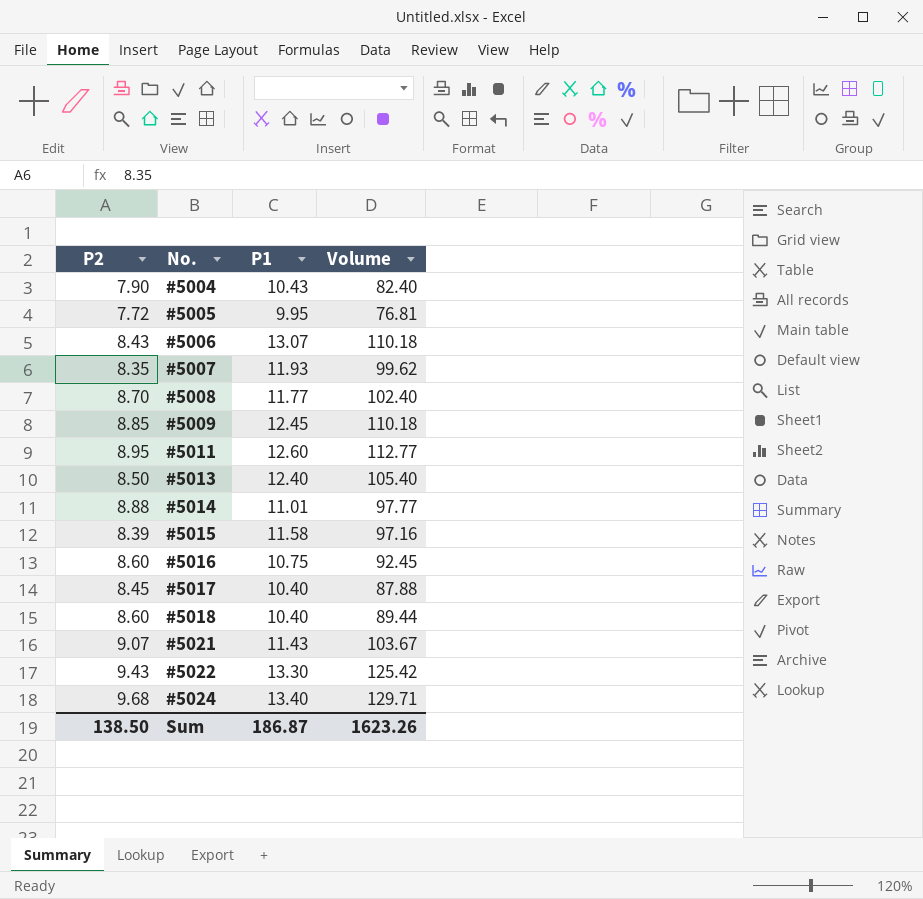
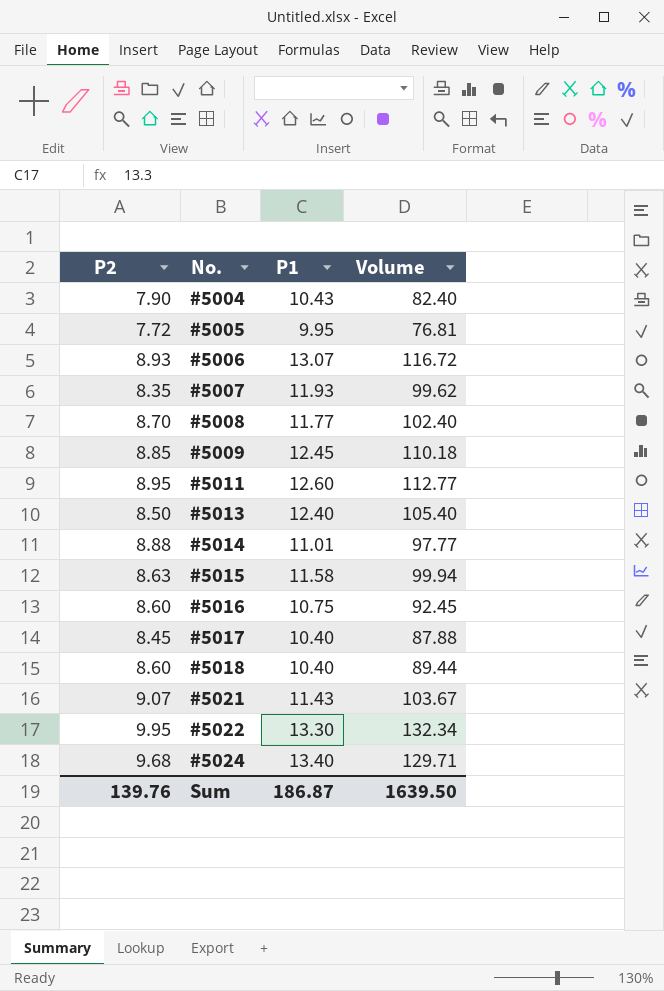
#5006 | P2: 8.43 -> 8.93
#5006 | Volume: 110.18 -> 116.72
#5015 | P2: 8.39 -> 8.63
#5015 | Volume: 97.16 -> 99.94
#5022 | P2: 9.43 -> 9.95
#5022 | Volume: 125.42 -> 132.34
Sum | P2: 138.50 -> 139.76
Sum | Volume: 1623.26 -> 1639.50

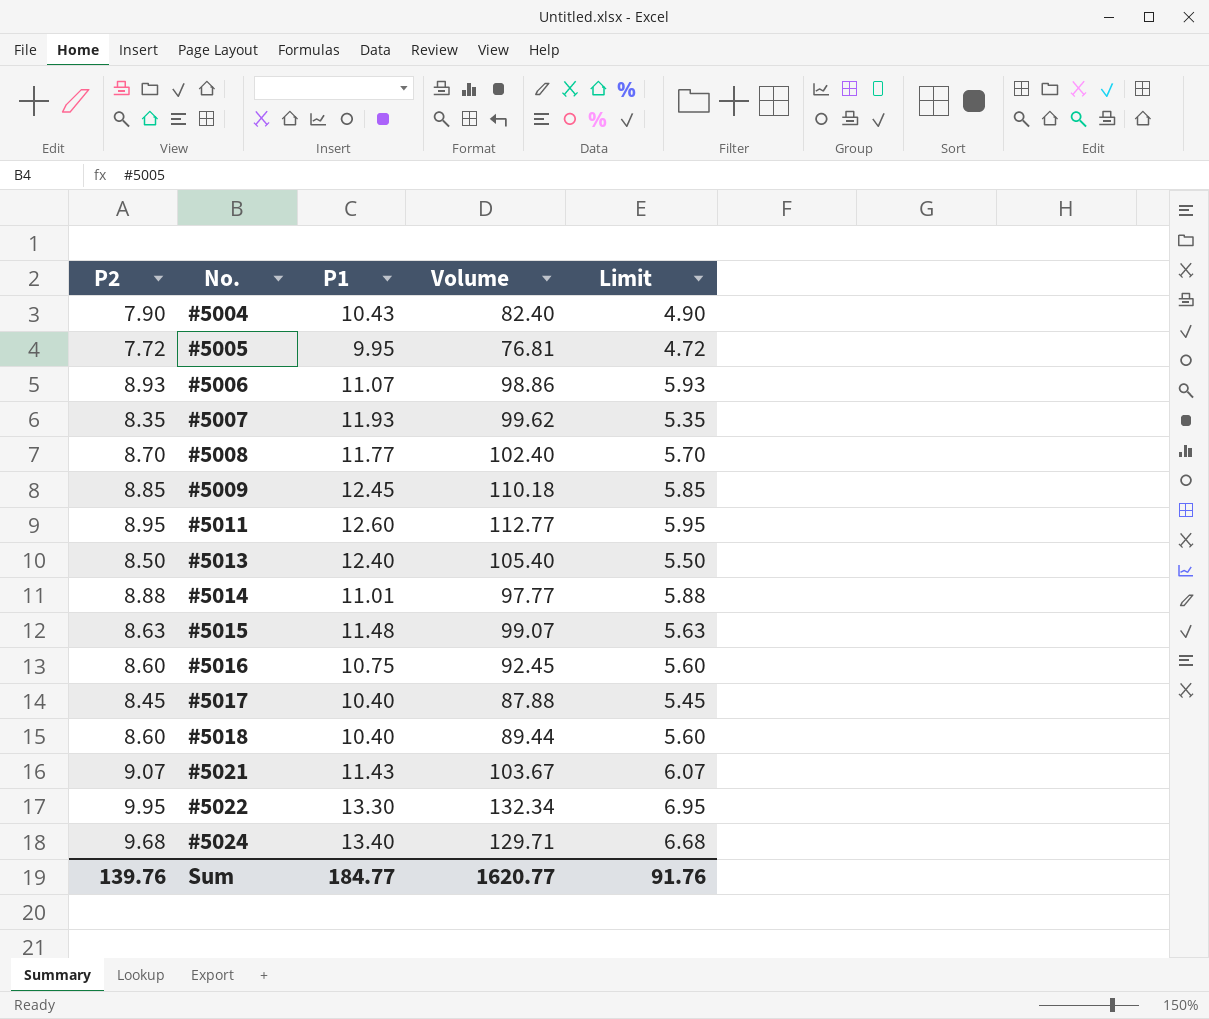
column Limit | formula: none -> [P2] - 3
#5006 | P1: 13.07 -> 11.07
#5006 | Volume: 116.72 -> 98.86
#5015 | P1: 11.58 -> 11.48
#5015 | Volume: 99.94 -> 99.07
Sum | P1: 186.87 -> 184.77
Sum | Volume: 1639.50 -> 1620.77

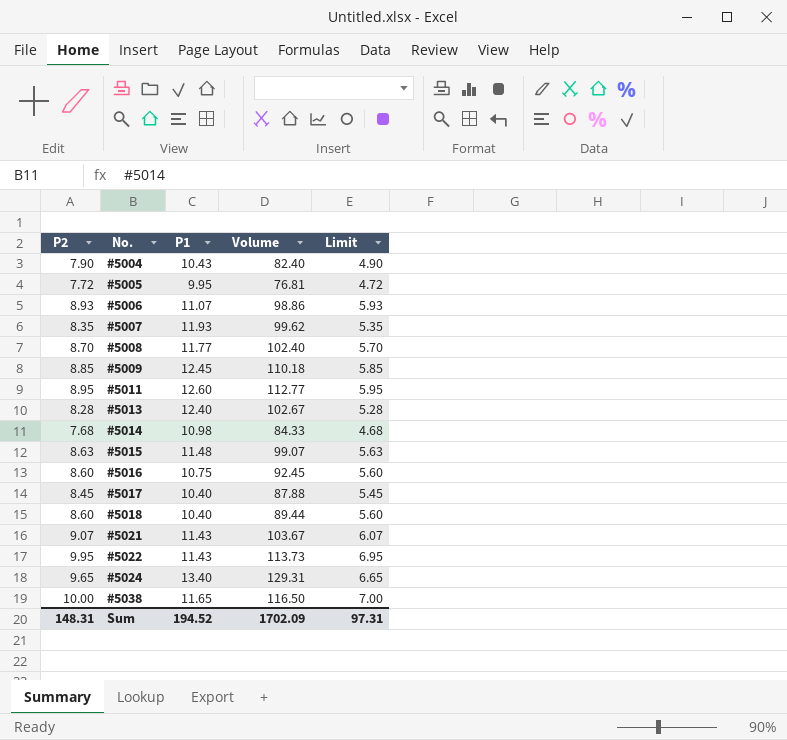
#5013 | P2: 8.50 -> 8.28
#5013 | Volume: 105.40 -> 102.67
#5013 | Limit: 5.50 -> 5.28
#5014 | P2: 8.88 -> 7.68
#5014 | P1: 11.01 -> 10.98
#5014 | Volume: 97.77 -> 84.33
#5014 | Limit: 5.88 -> 4.68
#5022 | P1: 13.30 -> 11.43
#5022 | Volume: 132.34 -> 113.73
#5024 | P2: 9.68 -> 9.65
#5024 | Volume: 129.71 -> 129.31
#5024 | Limit: 6.68 -> 6.65
row #5038: none -> 10.00 | 11.65 | 116.50 | 7.00
Sum | P2: 139.76 -> 148.31
Sum | P1: 184.77 -> 194.52
Sum | Volume: 1620.77 -> 1702.09
Sum | Limit: 91.76 -> 97.31

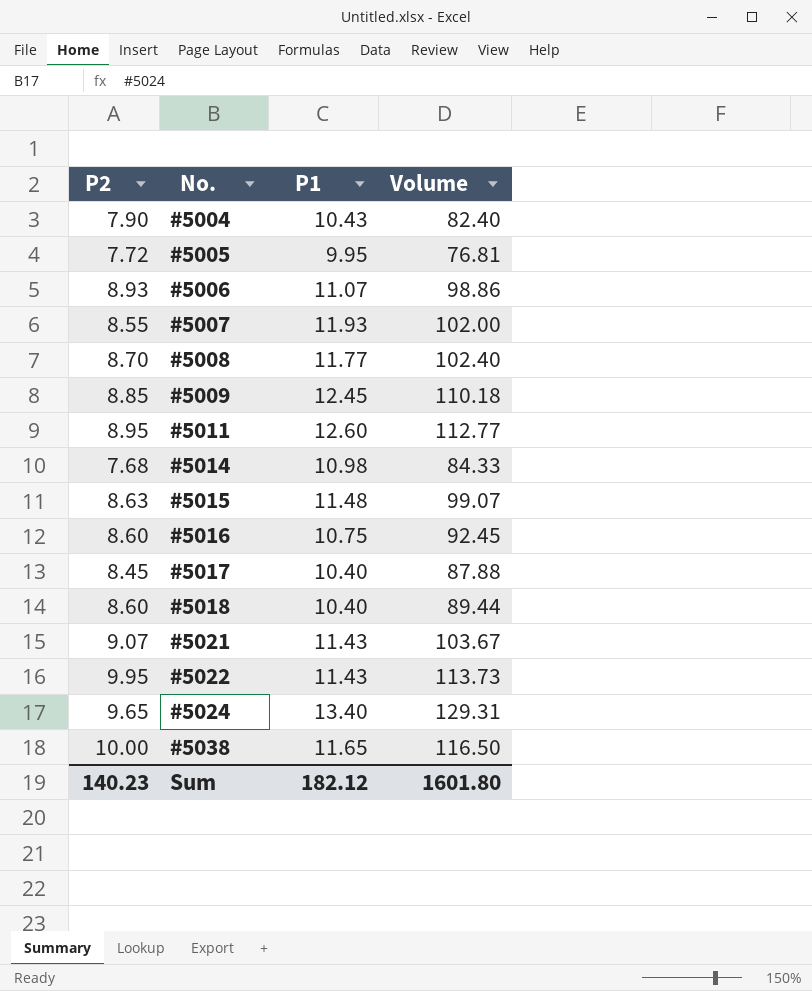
column Limit | formula: [P2] - 3 -> none
row #5013: 8.28 | 12.40 | 102.67 | 5.28 -> none
#5007 | P2: 8.35 -> 8.55
#5007 | Volume: 99.62 -> 102.00
Sum | P2: 148.31 -> 140.23
Sum | P1: 194.52 -> 182.12
Sum | Volume: 1702.09 -> 1601.80

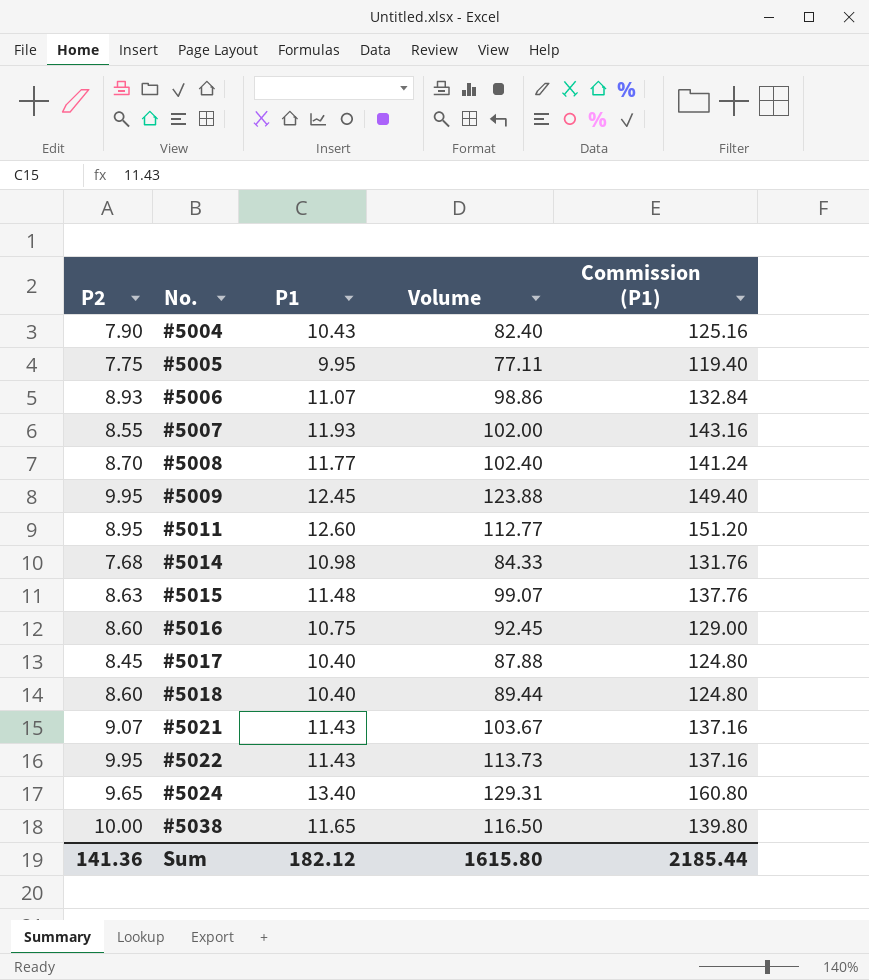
column Commission (P1) | formula: none -> [P1] * 12
#5005 | P2: 7.72 -> 7.75
#5005 | Volume: 76.81 -> 77.11
#5009 | P2: 8.85 -> 9.95
#5009 | Volume: 110.18 -> 123.88
Sum | P2: 140.23 -> 141.36
Sum | Volume: 1601.80 -> 1615.80

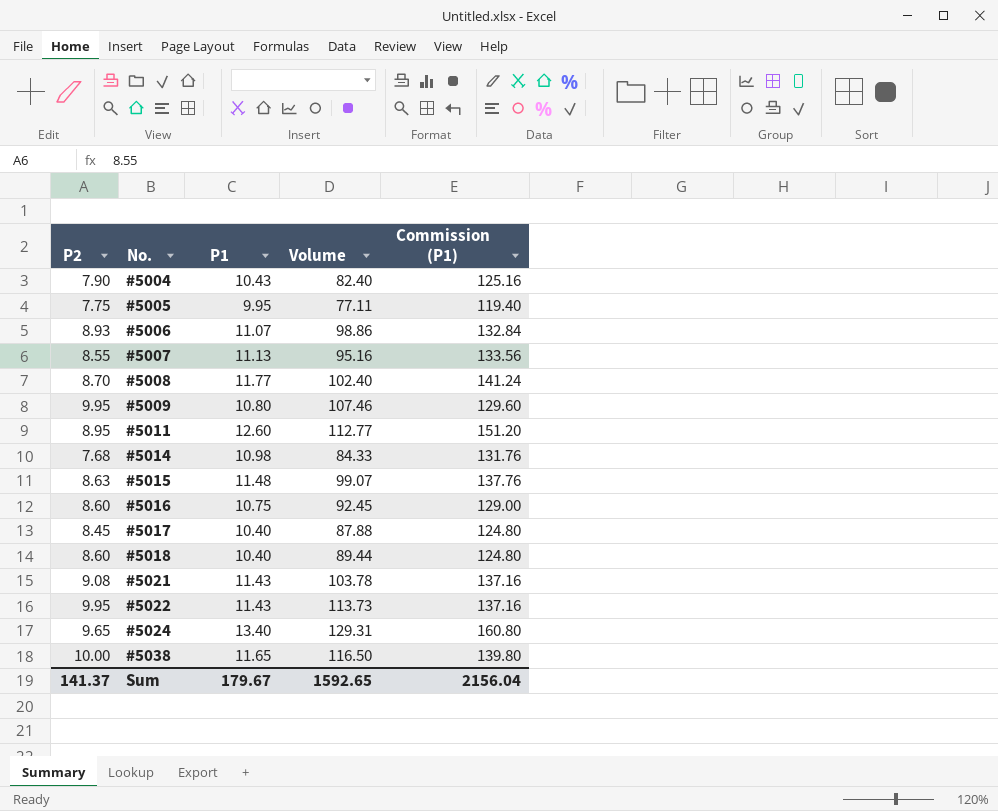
#5007 | P1: 11.93 -> 11.13
#5007 | Volume: 102.00 -> 95.16
#5007 | Commission (P1): 143.16 -> 133.56
#5009 | P1: 12.45 -> 10.80
#5009 | Volume: 123.88 -> 107.46
#5009 | Commission (P1): 149.40 -> 129.60
#5021 | P2: 9.07 -> 9.08
#5021 | Volume: 103.67 -> 103.78
Sum | P2: 141.36 -> 141.37
Sum | P1: 182.12 -> 179.67
Sum | Volume: 1615.80 -> 1592.65
Sum | Commission (P1): 2185.44 -> 2156.04

